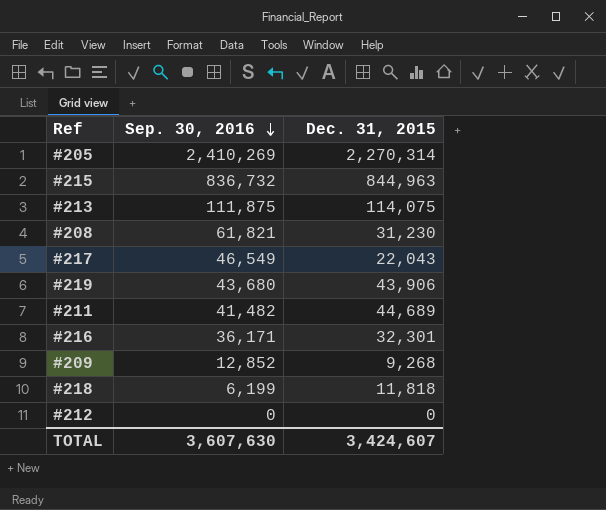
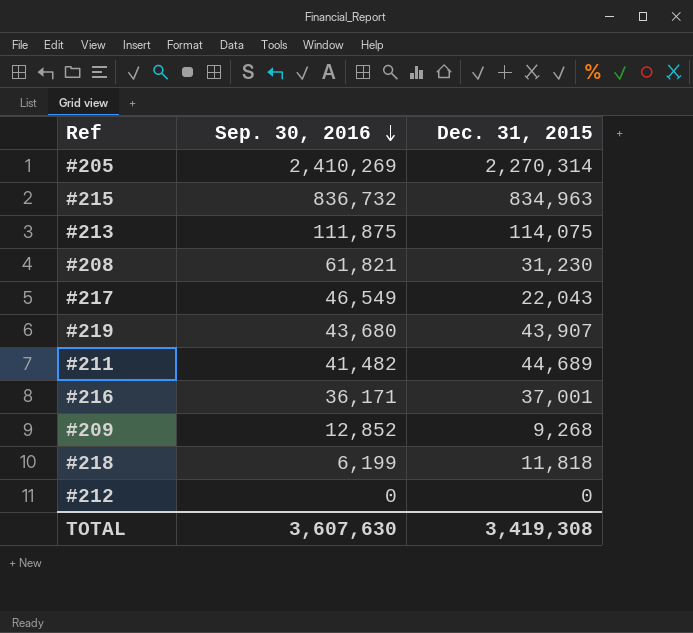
#215 | Dec. 31, 2015: 844,963 -> 834,963
#219 | Dec. 31, 2015: 43,906 -> 43,907
#216 | Dec. 31, 2015: 32,301 -> 37,001
TOTAL | Dec. 31, 2015: 3,424,607 -> 3,419,308

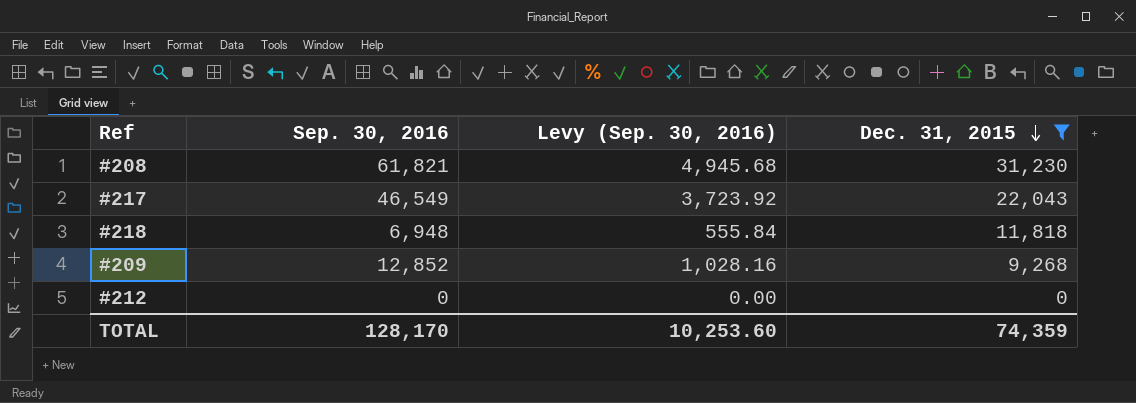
filter: none -> Dec. 31, 2015 <= 31,230
row order: Sep. 30, 2016 descending -> Dec. 31, 2015 descending
column Levy (Sep. 30, 2016) | formula: none -> [Sep. 30, 2016] * 0.08
#218 | Sep. 30, 2016: 6,199 -> 6,948
TOTAL | Sep. 30, 2016: 3,607,630 -> 128,170
TOTAL | Dec. 31, 2015: 3,419,308 -> 74,359

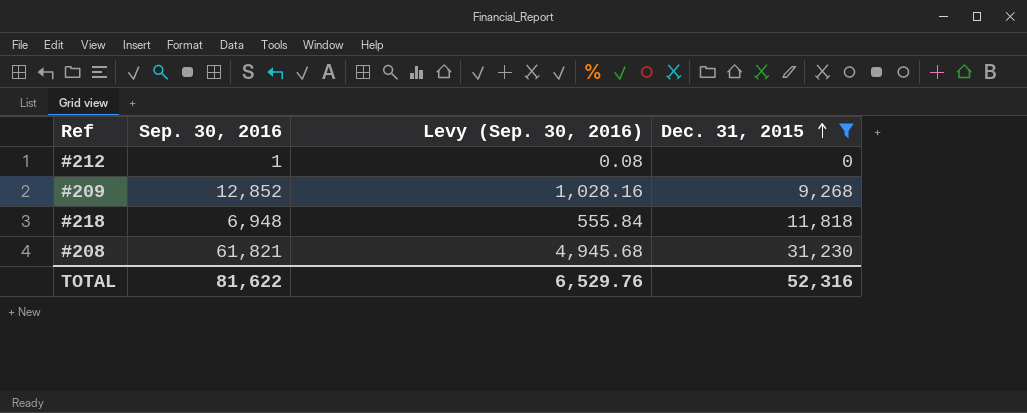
row order: Dec. 31, 2015 descending -> Dec. 31, 2015 ascending
row #217: 46,549 | 3,723.92 | 22,043 -> none
#212 | Sep. 30, 2016: 0 -> 1
#212 | Levy (Sep. 30, 2016): 0.00 -> 0.08
TOTAL | Sep. 30, 2016: 128,170 -> 81,622
TOTAL | Levy (Sep. 30, 2016): 10,253.60 -> 6,529.76
TOTAL | Dec. 31, 2015: 74,359 -> 52,316

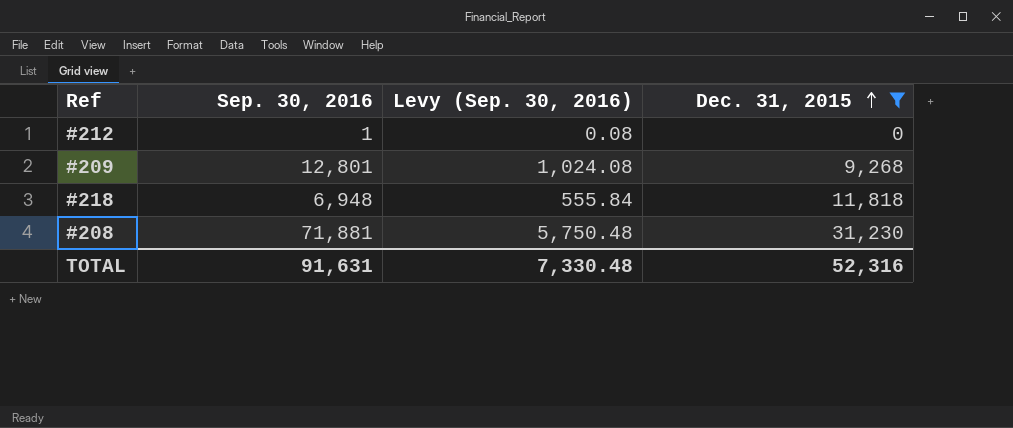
#209 | Sep. 30, 2016: 12,852 -> 12,801
#209 | Levy (Sep. 30, 2016): 1,028.16 -> 1,024.08
#208 | Sep. 30, 2016: 61,821 -> 71,881
#208 | Levy (Sep. 30, 2016): 4,945.68 -> 5,750.48
TOTAL | Sep. 30, 2016: 81,622 -> 91,631
TOTAL | Levy (Sep. 30, 2016): 6,529.76 -> 7,330.48

